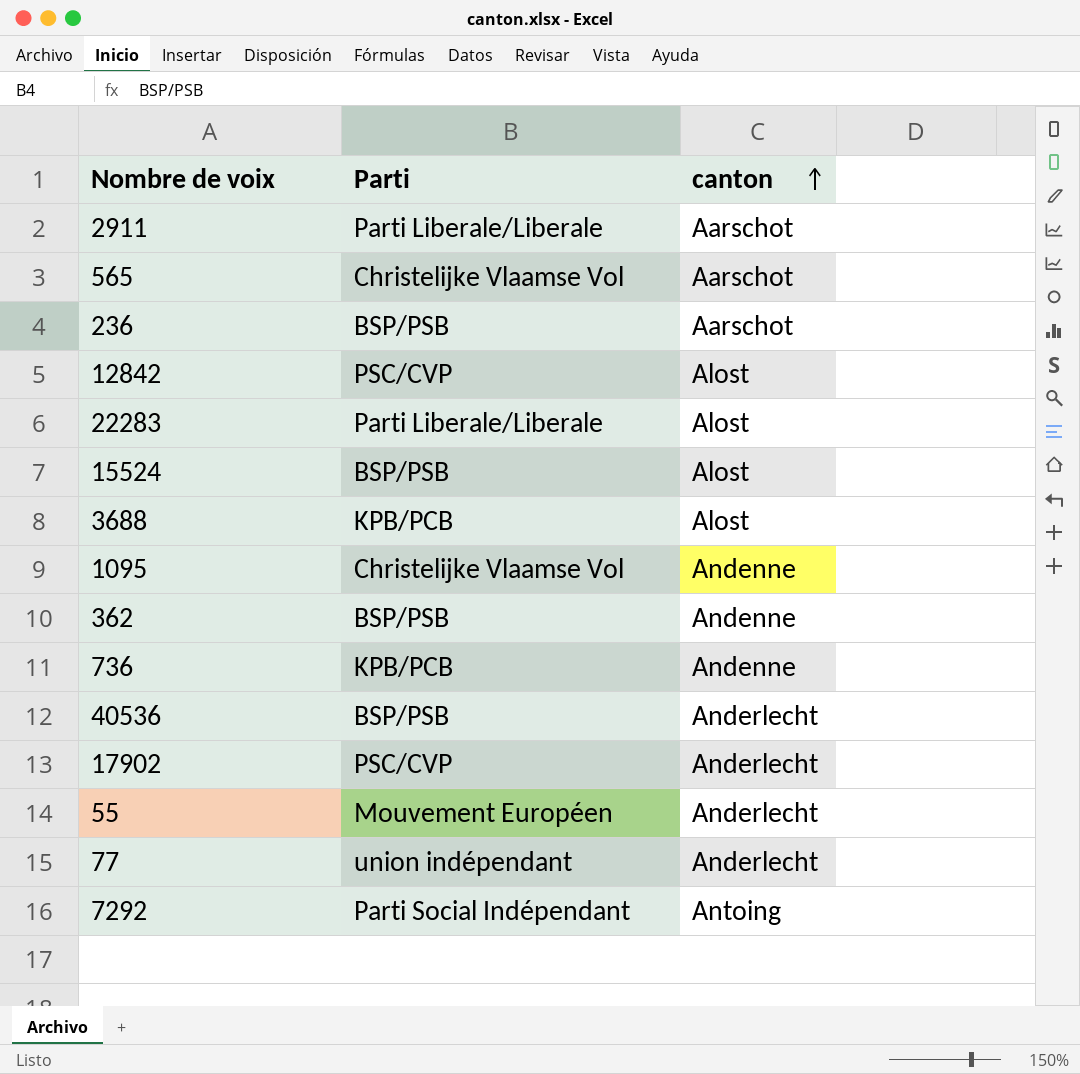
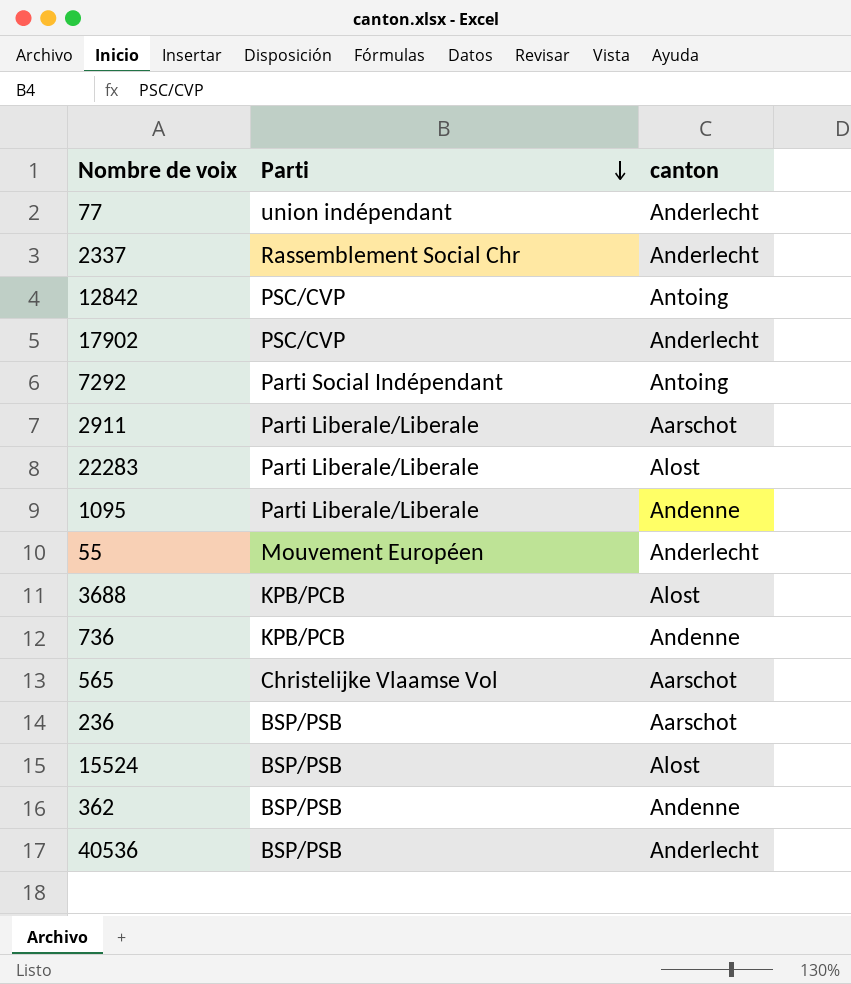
row order: canton ascending -> Parti descending
row 2337: none -> Rassemblement Social Chr | Anderlecht
12842 | canton: Alost -> Antoing
1095 | Parti: Christelijke Vlaamse Vol -> Parti Liberale/Liberale

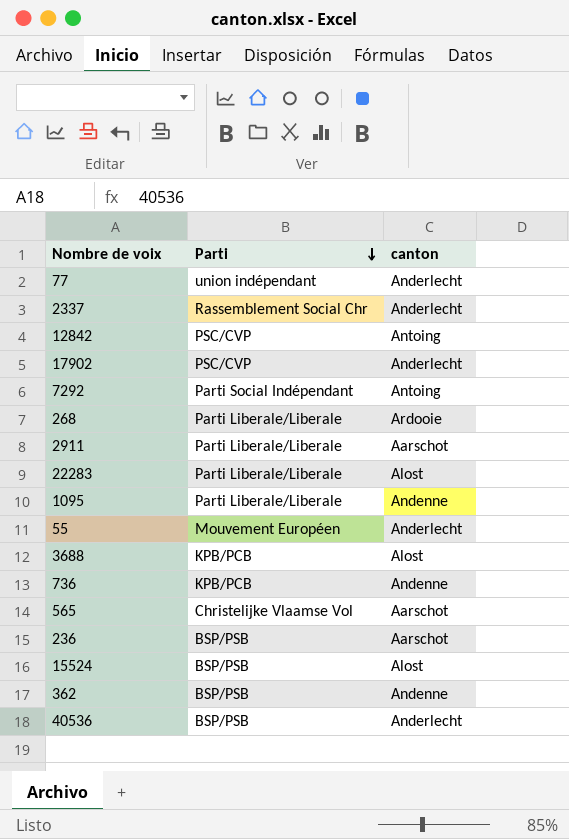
row 268: none -> Parti Liberale/Liberale | Ardooie

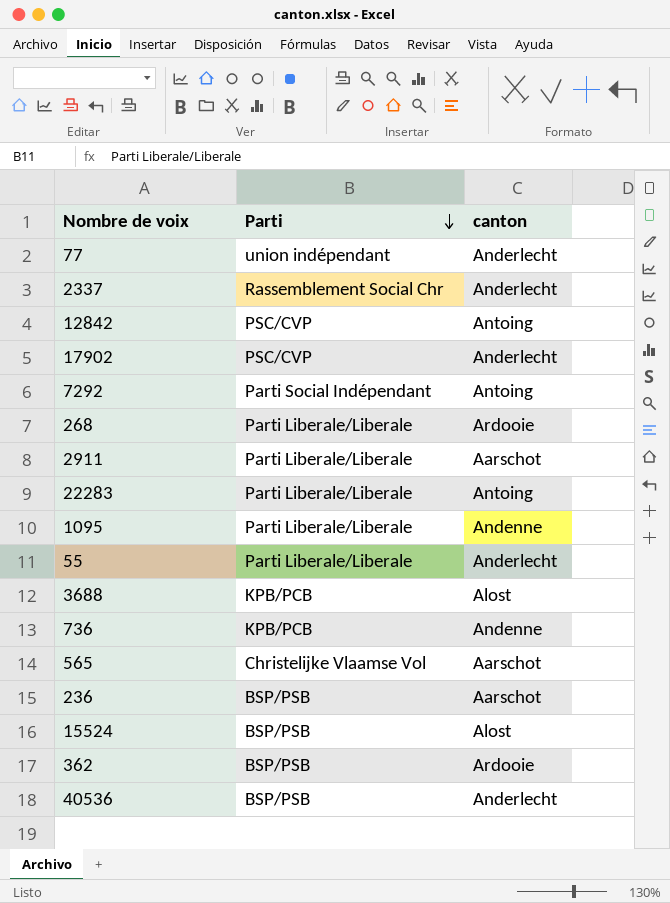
22283 | canton: Alost -> Antoing
55 | Parti: Mouvement Européen -> Parti Liberale/Liberale
362 | canton: Andenne -> Ardooie

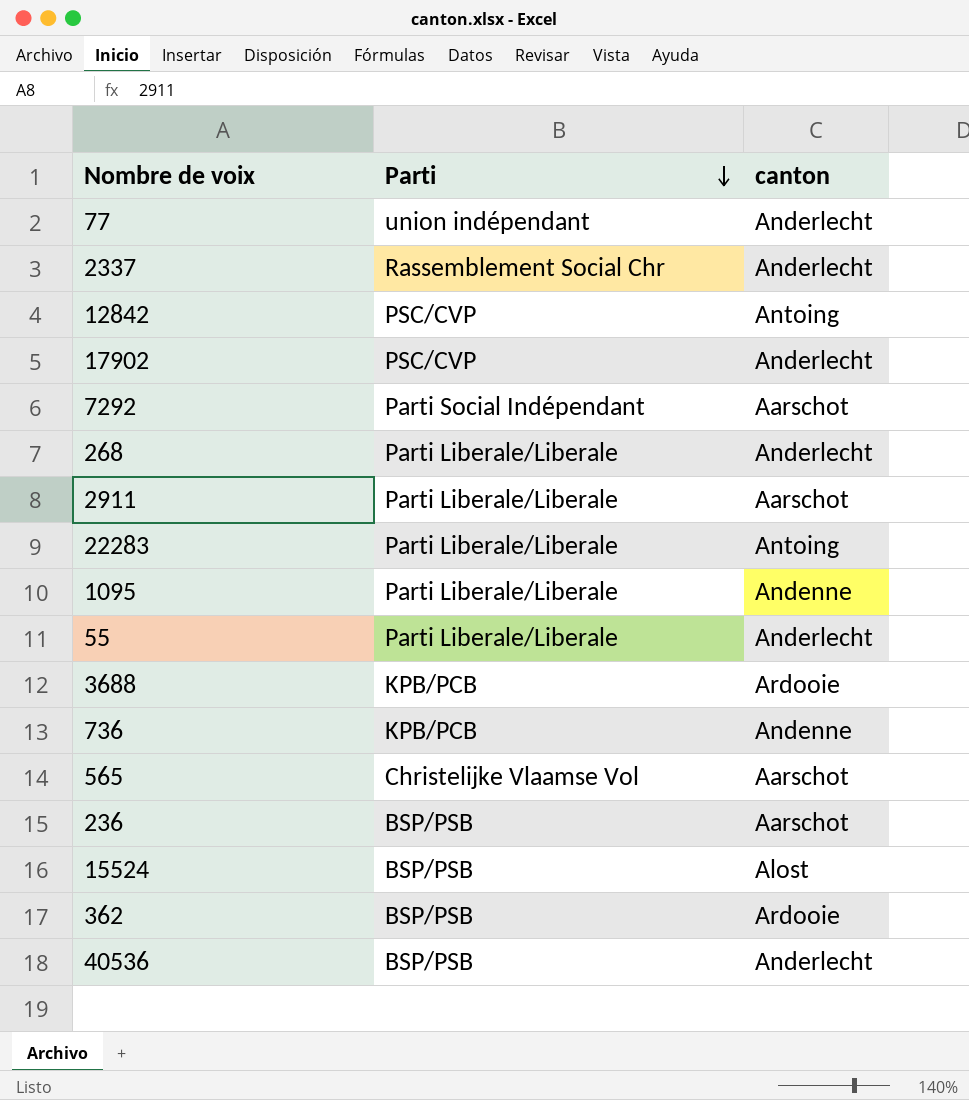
7292 | canton: Antoing -> Aarschot
268 | canton: Ardooie -> Anderlecht
3688 | canton: Alost -> Ardooie

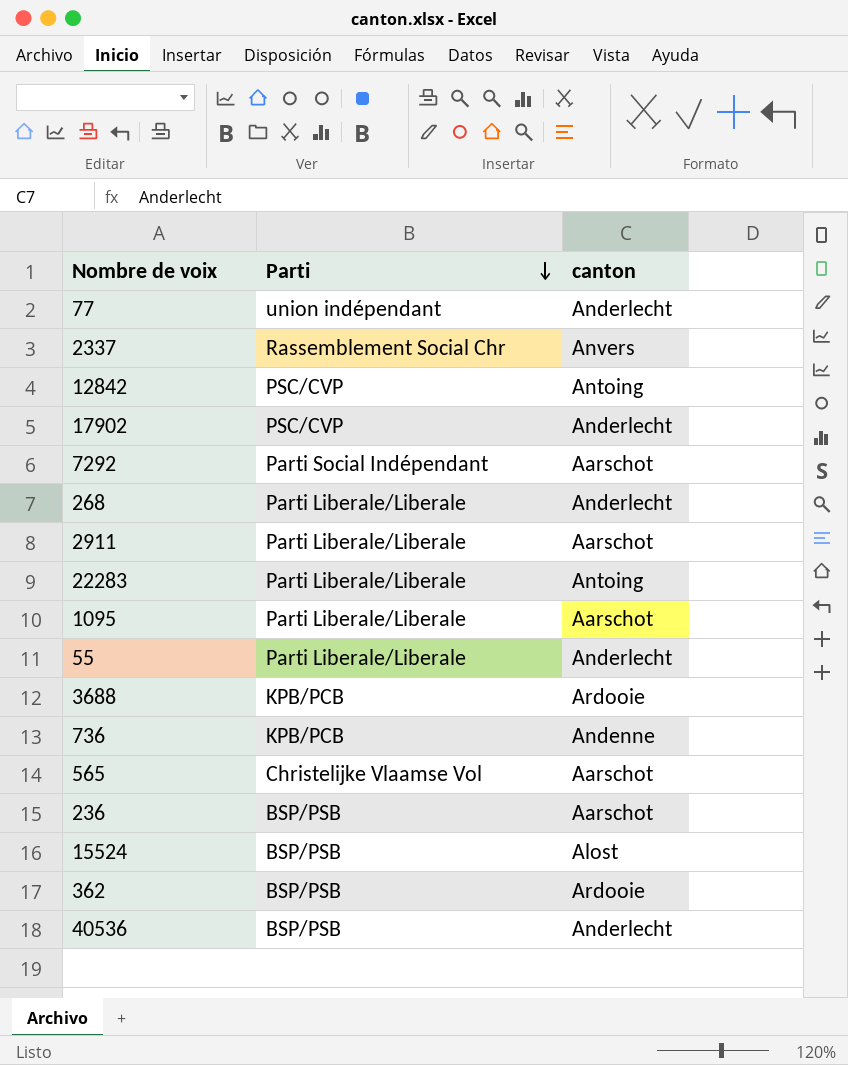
2337 | canton: Anderlecht -> Anvers
1095 | canton: Andenne -> Aarschot

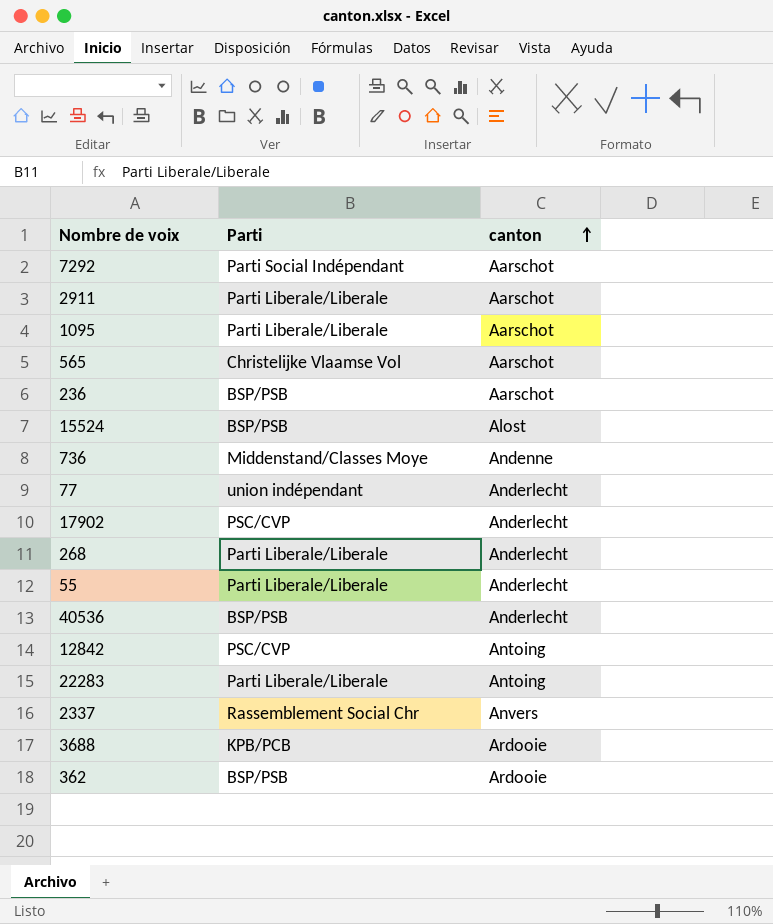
row order: Parti descending -> canton ascending
736 | Parti: KPB/PCB -> Middenstand/Classes Moye

